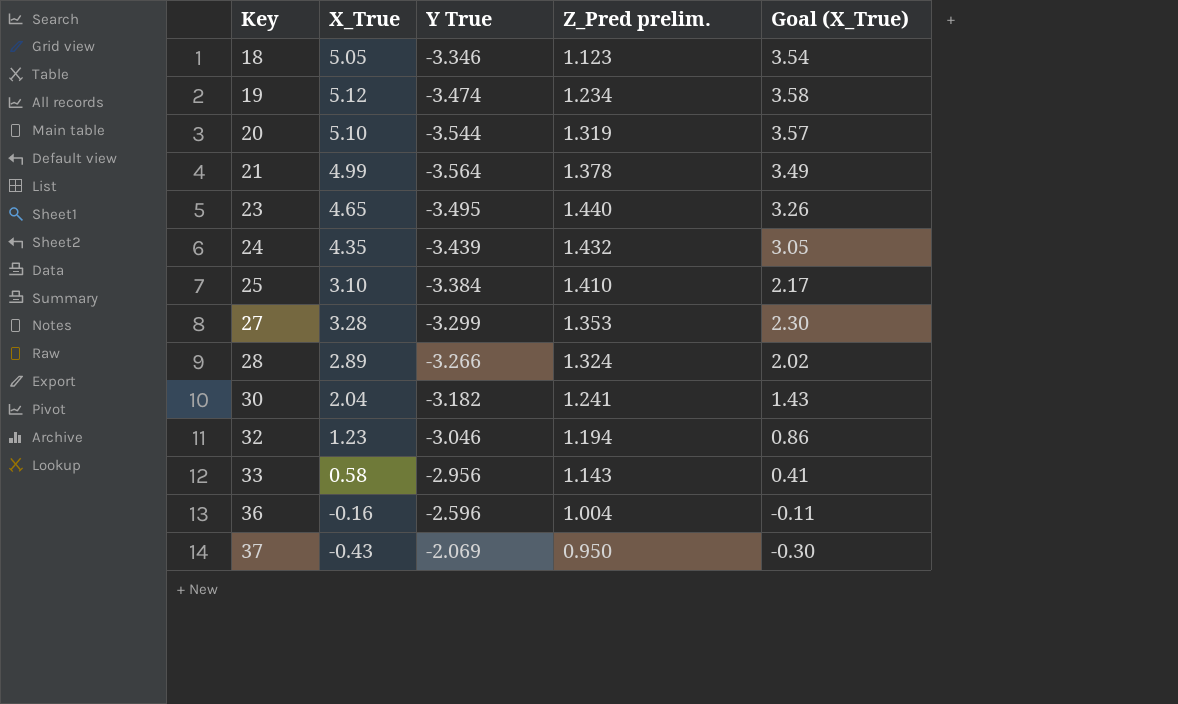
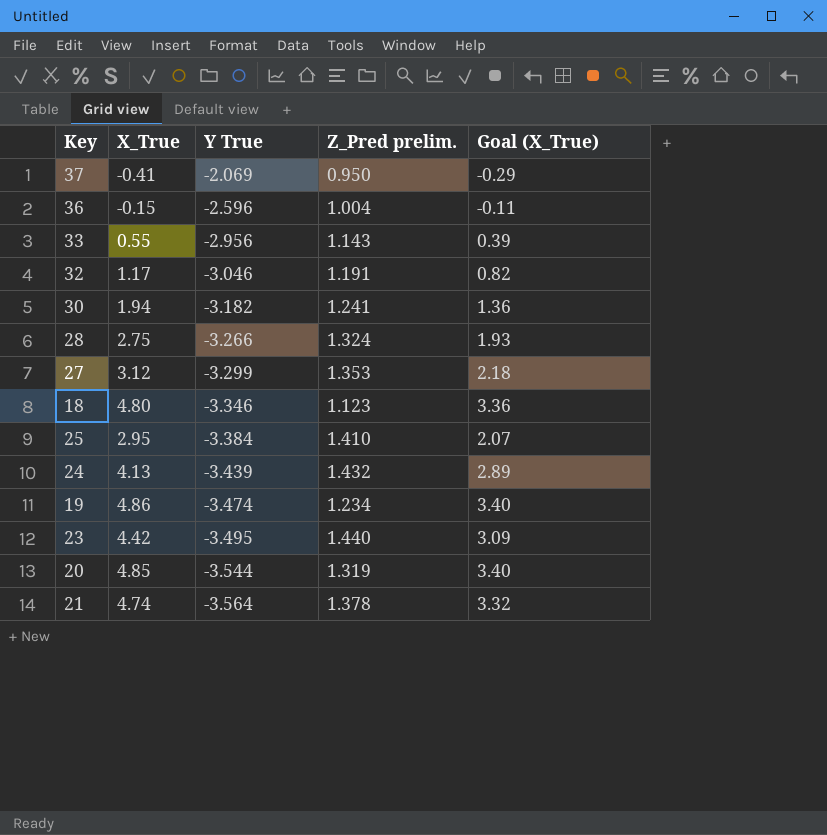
row order: Key ascending -> Y True descending
37 | X_True: -0.43 -> -0.41
37 | Goal (X_True): -0.30 -> -0.29
36 | X_True: -0.16 -> -0.15
33 | X_True: 0.58 -> 0.55
33 | Goal (X_True): 0.41 -> 0.39
32 | X_True: 1.23 -> 1.17
32 | Z_Pred prelim.: 1.194 -> 1.191
32 | Goal (X_True): 0.86 -> 0.82
30 | X_True: 2.04 -> 1.94
30 | Goal (X_True): 1.43 -> 1.36
28 | X_True: 2.89 -> 2.75
28 | Goal (X_True): 2.02 -> 1.93
27 | X_True: 3.28 -> 3.12
27 | Goal (X_True): 2.30 -> 2.18
18 | X_True: 5.05 -> 4.80
18 | Goal (X_True): 3.54 -> 3.36
25 | X_True: 3.10 -> 2.95
25 | Goal (X_True): 2.17 -> 2.07
24 | X_True: 4.35 -> 4.13
24 | Goal (X_True): 3.05 -> 2.89
19 | X_True: 5.12 -> 4.86
19 | Goal (X_True): 3.58 -> 3.40
23 | X_True: 4.65 -> 4.42
23 | Goal (X_True): 3.26 -> 3.09
20 | X_True: 5.10 -> 4.85
20 | Goal (X_True): 3.57 -> 3.40
21 | X_True: 4.99 -> 4.74
21 | Goal (X_True): 3.49 -> 3.32

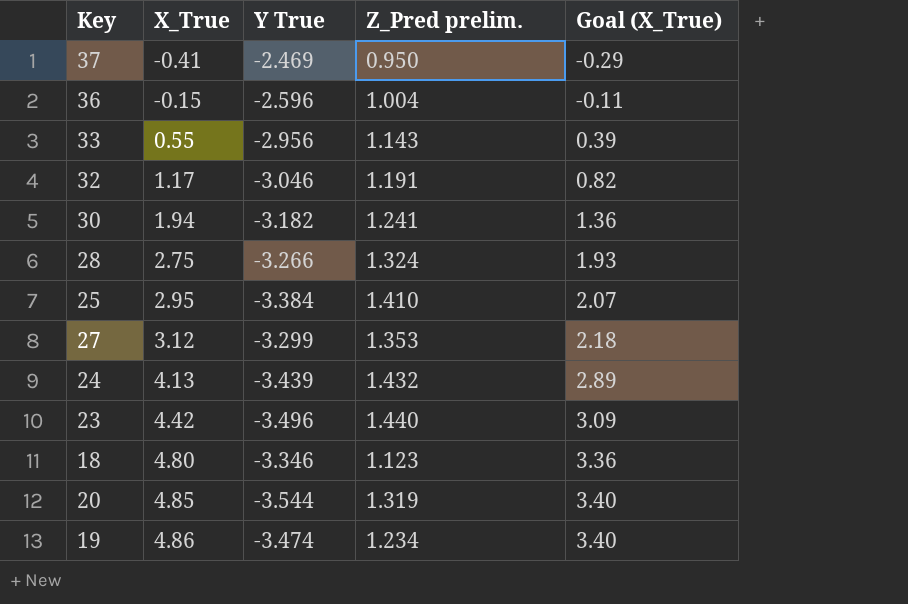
row order: Y True descending -> X_True ascending
row 21: 4.74 | -3.564 | 1.378 | 3.32 -> none
37 | Y True: -2.069 -> -2.469
23 | Y True: -3.495 -> -3.496

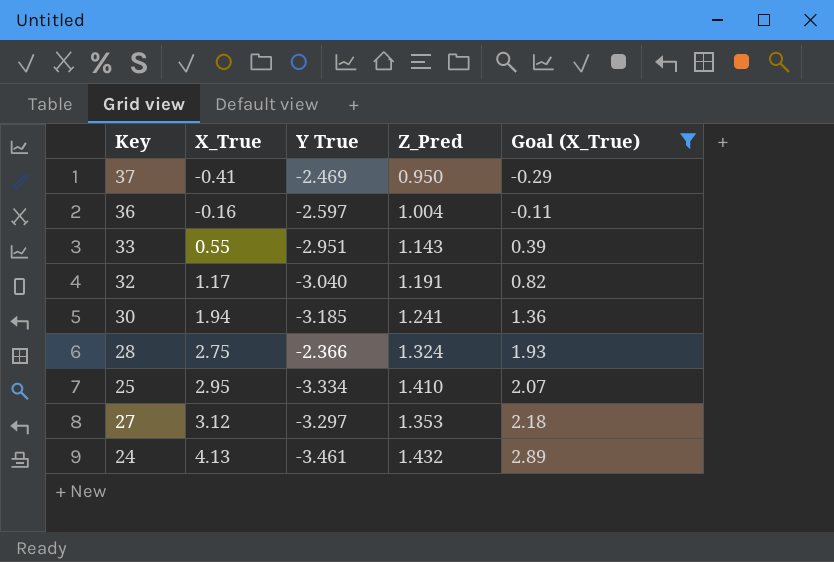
filter: none -> Goal (X_True) <= 2.89
column name: Z_Pred prelim. -> Z_Pred
36 | X_True: -0.15 -> -0.16
36 | Y True: -2.596 -> -2.597
33 | Y True: -2.956 -> -2.951
32 | Y True: -3.046 -> -3.040
30 | Y True: -3.182 -> -3.185
28 | Y True: -3.266 -> -2.366
25 | Y True: -3.384 -> -3.334
27 | Y True: -3.299 -> -3.297
24 | Y True: -3.439 -> -3.461

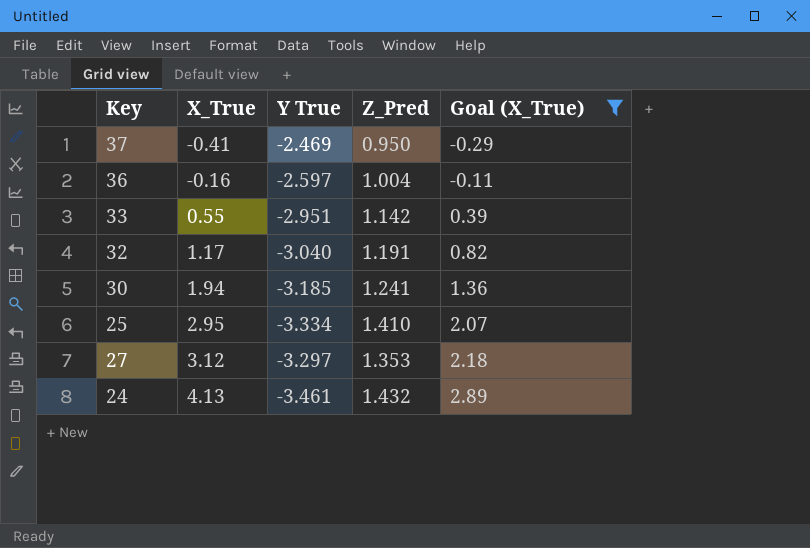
row 28: 2.75 | -2.366 | 1.324 | 1.93 -> none
33 | Z_Pred: 1.143 -> 1.142

